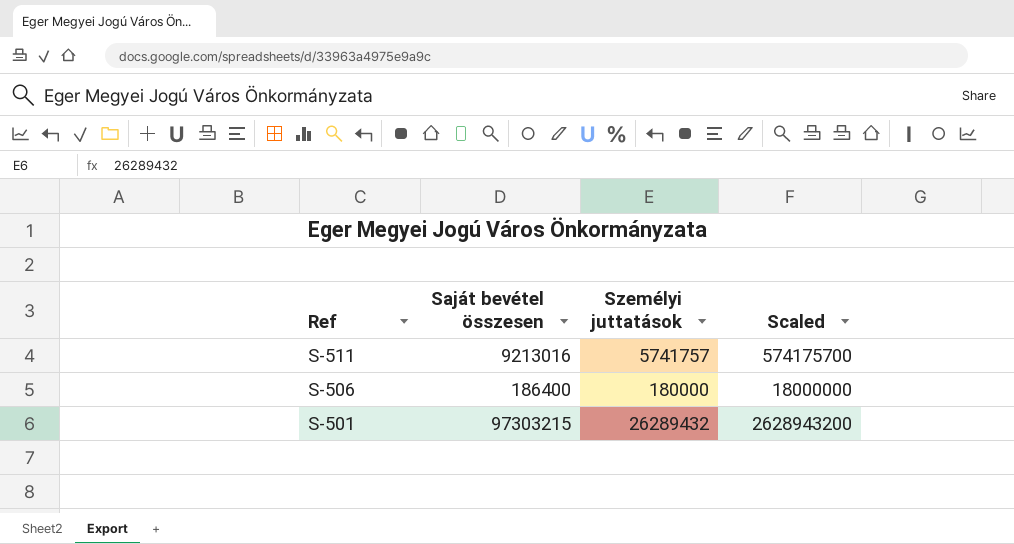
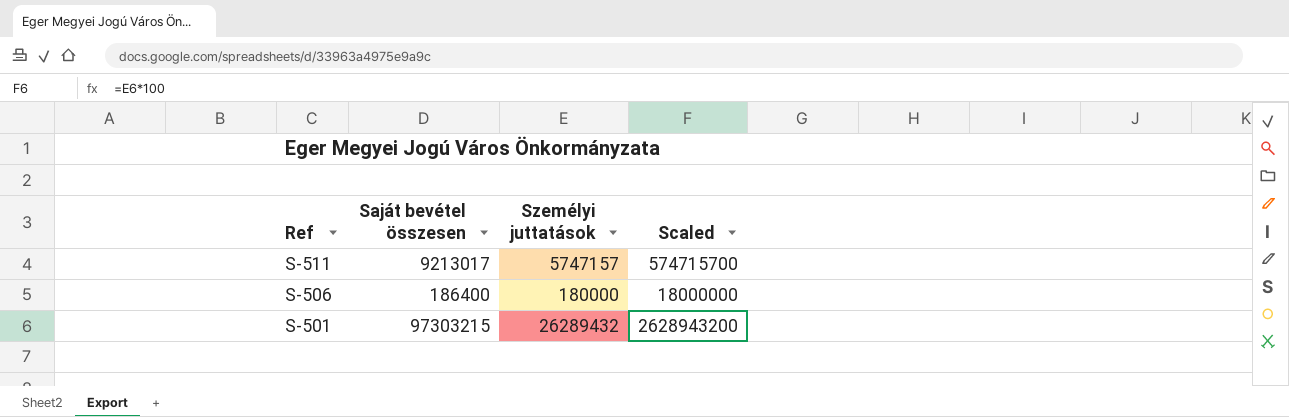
S-511 | Saját bevétel összesen: 9213016 -> 9213017
S-511 | Személyi juttatások: 5741757 -> 5747157
S-511 | Scaled: 574175700 -> 574715700

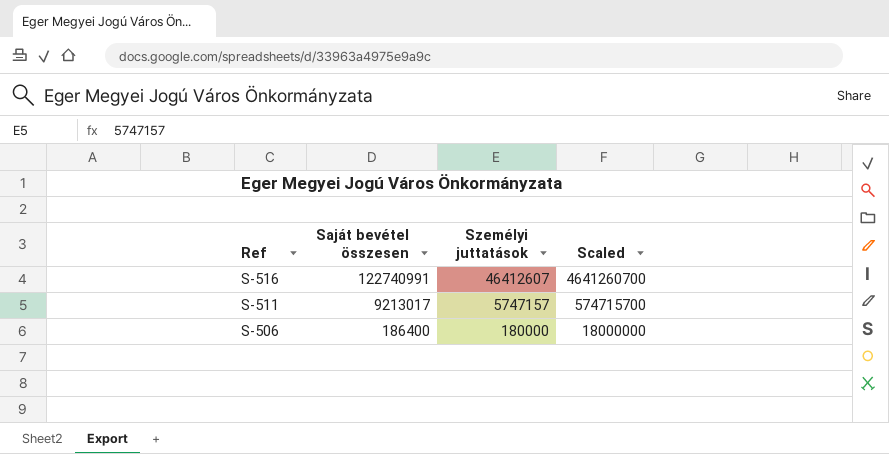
row S-501: 97303215 | 26289432 | 2628943200 -> none
row S-516: none -> 122740991 | 46412607 | 4641260700

